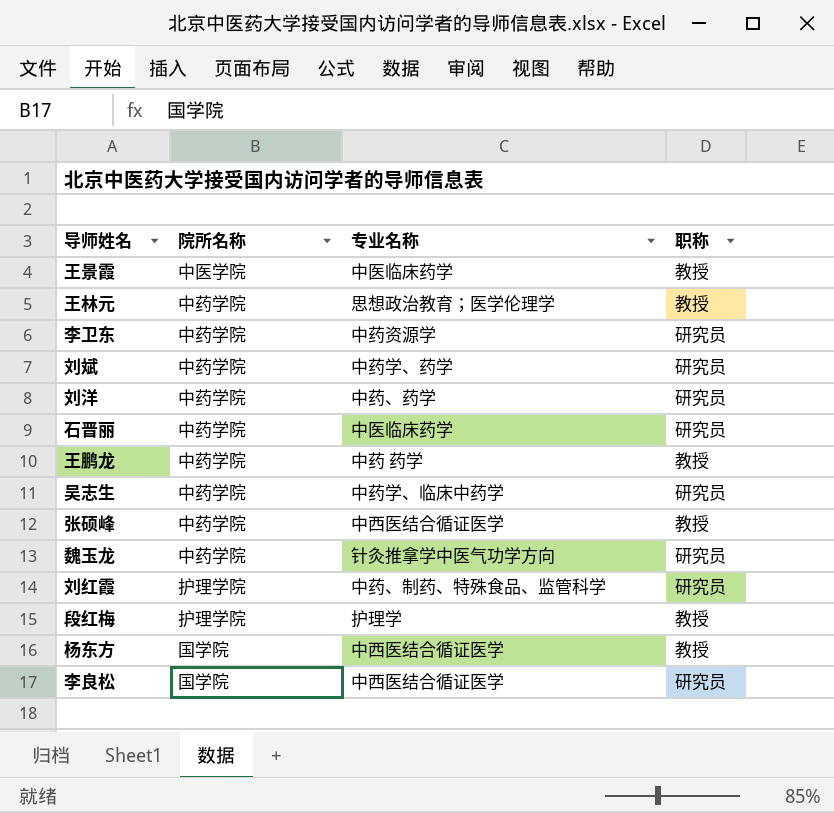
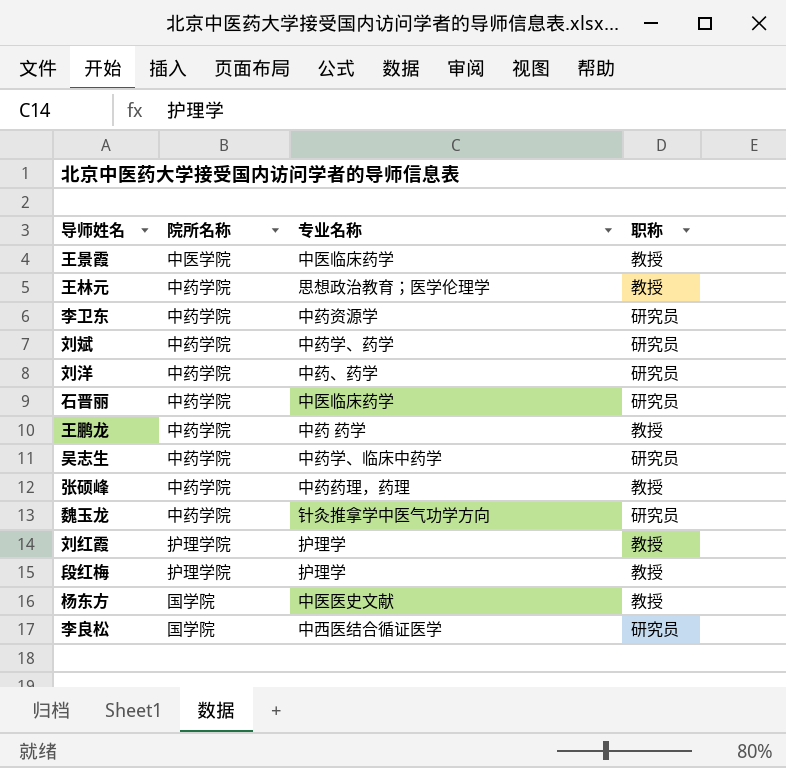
张硕峰 | 专业名称: 中西医结合循证医学 -> 中药药理，药理
刘红霞 | 专业名称: 中药、制药、特殊食品、监管科学 -> 护理学
刘红霞 | 职称: 研究员 -> 教授
杨东方 | 专业名称: 中西医结合循证医学 -> 中医医史文献

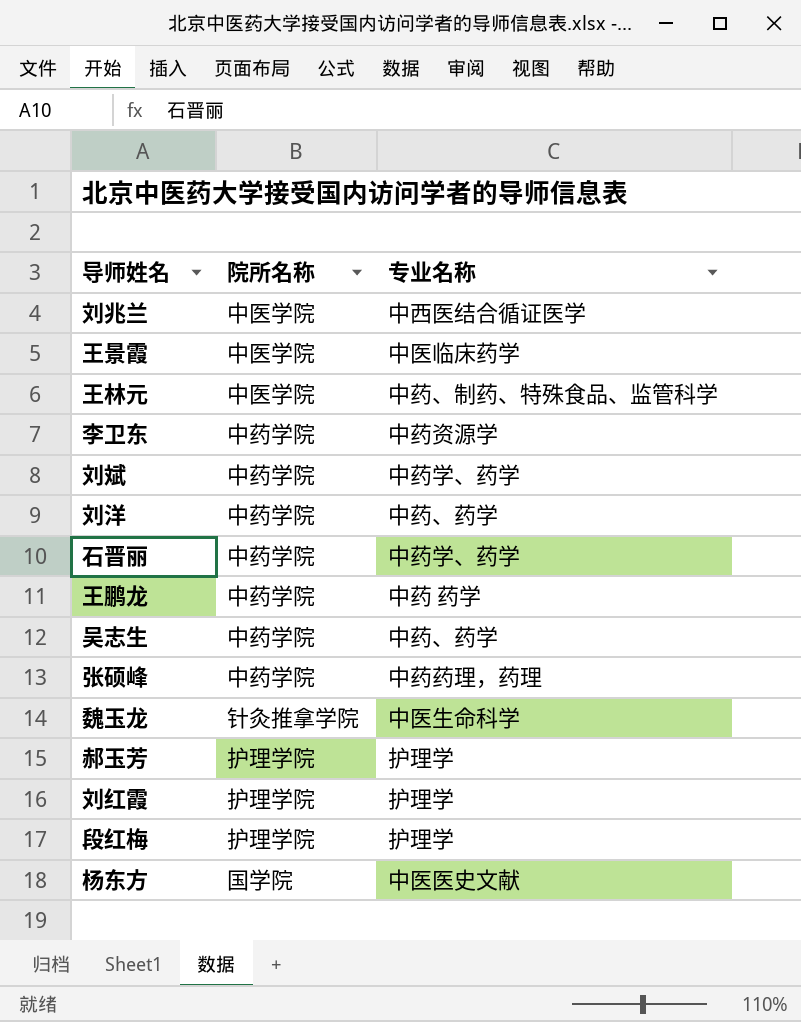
column 职称 | position: 4 -> none
row 李良松: 国学院 | 中西医结合循证医学 | 研究员 -> none
row 刘兆兰: none -> 中医学院 | 中西医结合循证医学
王林元 | 院所名称: 中药学院 -> 中医学院
王林元 | 专业名称: 思想政治教育；医学伦理学 -> 中药、制药、特殊食品、监管科学
石晋丽 | 专业名称: 中医临床药学 -> 中药学、药学
吴志生 | 专业名称: 中药学、临床中药学 -> 中药、药学
魏玉龙 | 院所名称: 中药学院 -> 针灸推拿学院
魏玉龙 | 专业名称: 针灸推拿学中医气功学方向 -> 中医生命科学
row 郝玉芳: none -> 护理学院 | 护理学

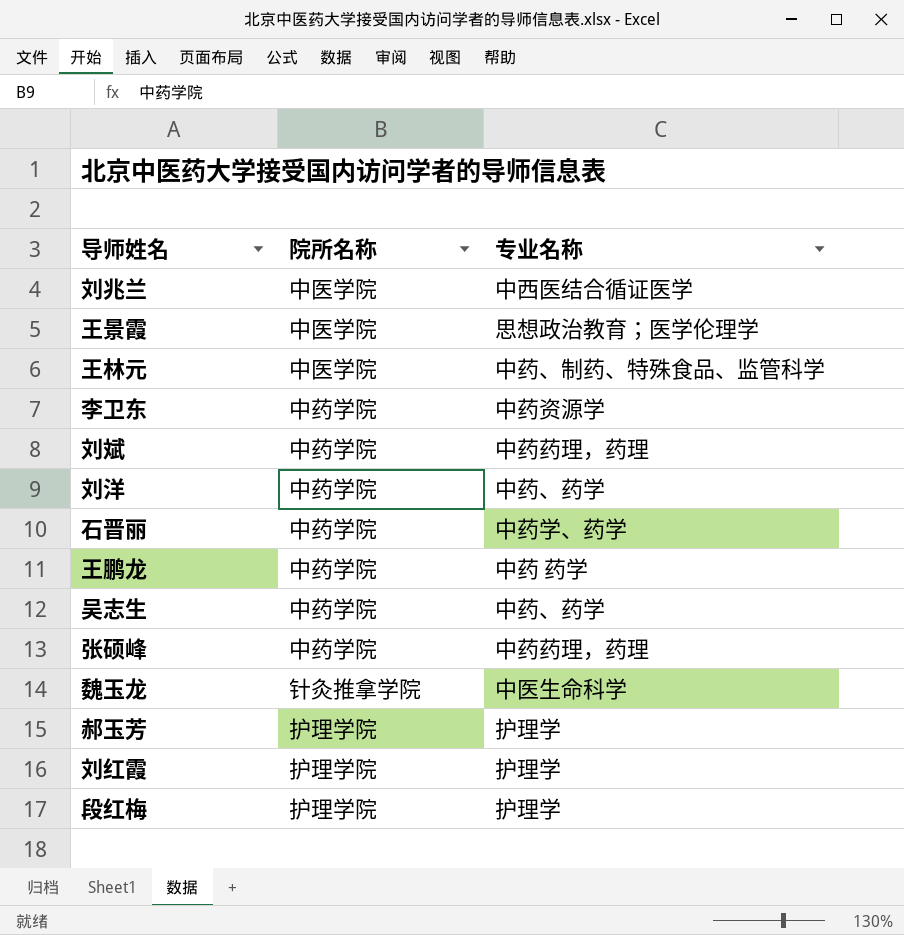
row 杨东方: 国学院 | 中医医史文献 -> none
王景霞 | 专业名称: 中医临床药学 -> 思想政治教育；医学伦理学
刘斌 | 专业名称: 中药学、药学 -> 中药药理，药理

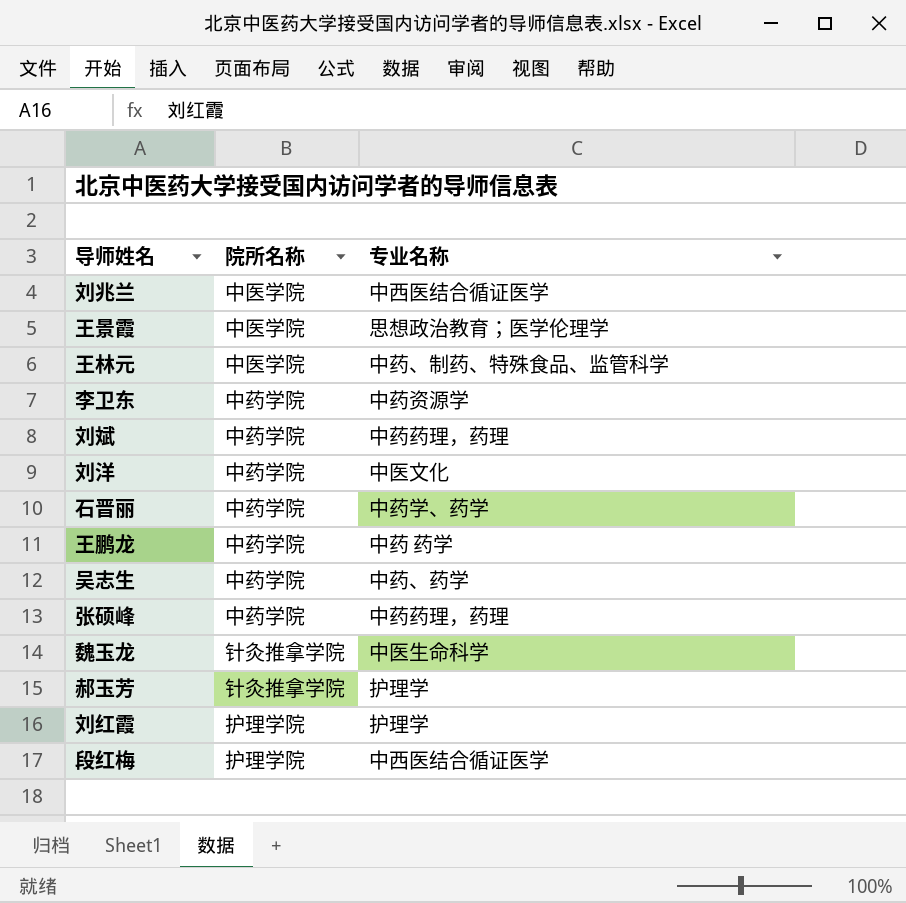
刘洋 | 专业名称: 中药、药学 -> 中医文化
郝玉芳 | 院所名称: 护理学院 -> 针灸推拿学院
段红梅 | 专业名称: 护理学 -> 中西医结合循证医学

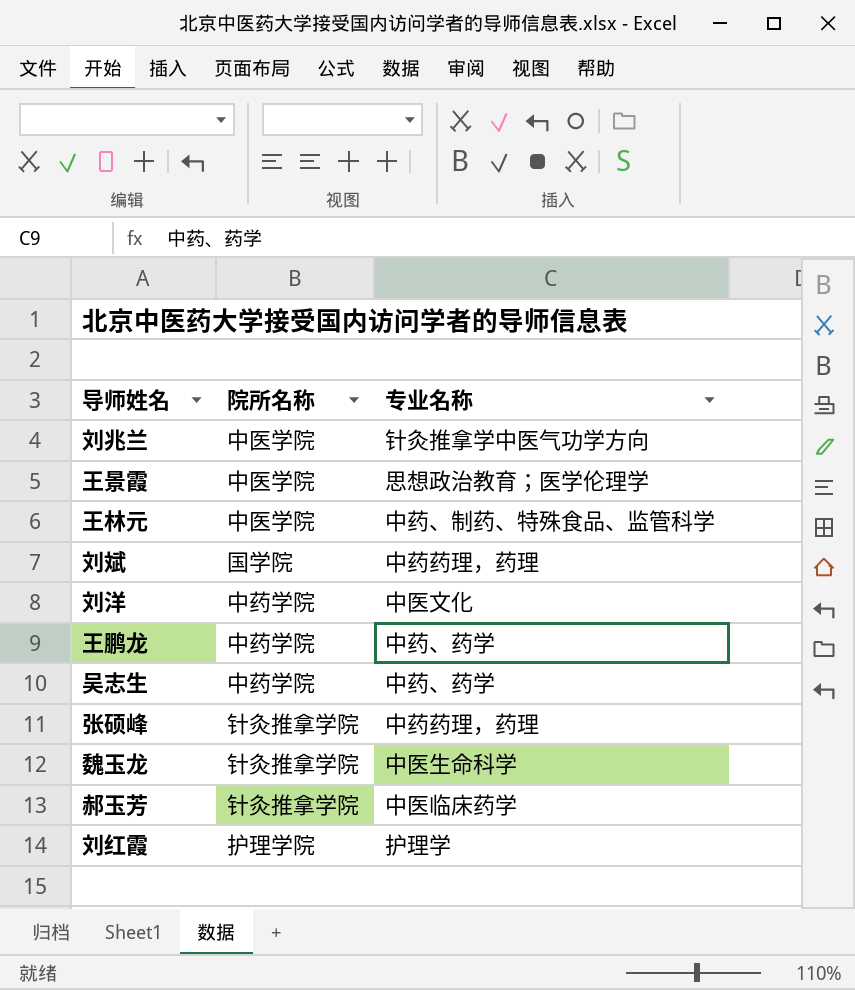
row 李卫东: 中药学院 | 中药资源学 -> none
row 石晋丽: 中药学院 | 中药学、药学 -> none
row 段红梅: 护理学院 | 中西医结合循证医学 -> none
刘兆兰 | 专业名称: 中西医结合循证医学 -> 针灸推拿学中医气功学方向
刘斌 | 院所名称: 中药学院 -> 国学院
王鹏龙 | 专业名称: 中药 药学 -> 中药、药学
张硕峰 | 院所名称: 中药学院 -> 针灸推拿学院
郝玉芳 | 专业名称: 护理学 -> 中医临床药学

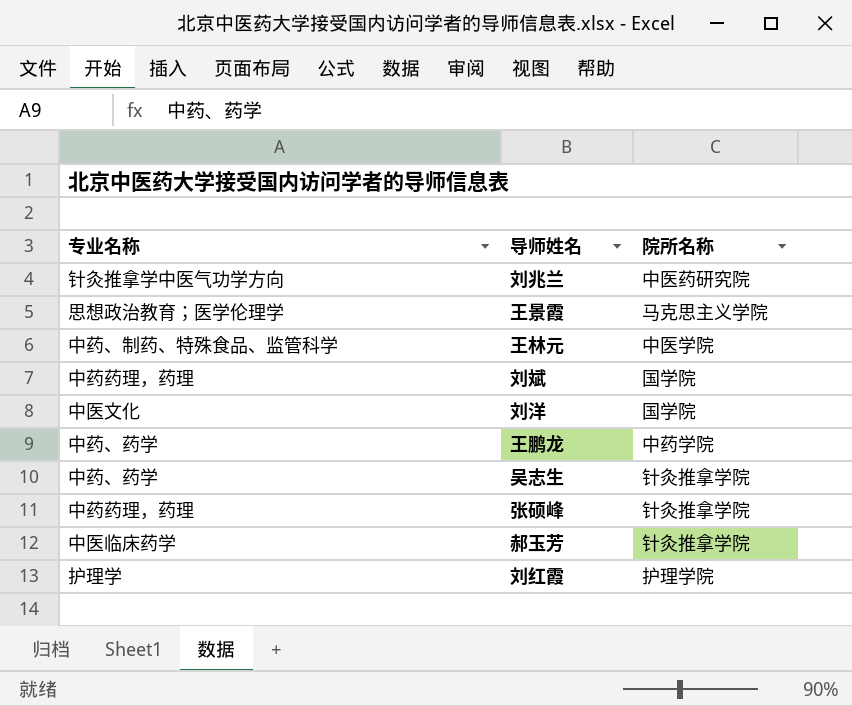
column 专业名称 | position: 3 -> 1
row 魏玉龙: 针灸推拿学院 | 中医生命科学 -> none
刘兆兰 | 院所名称: 中医学院 -> 中医药研究院
王景霞 | 院所名称: 中医学院 -> 马克思主义学院
刘洋 | 院所名称: 中药学院 -> 国学院
吴志生 | 院所名称: 中药学院 -> 针灸推拿学院

